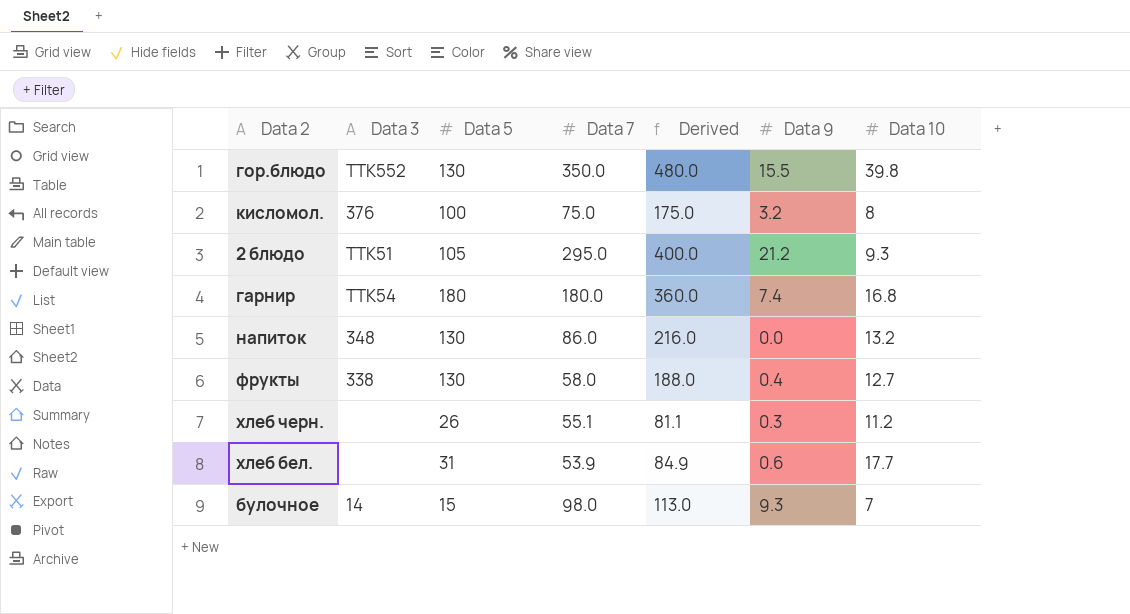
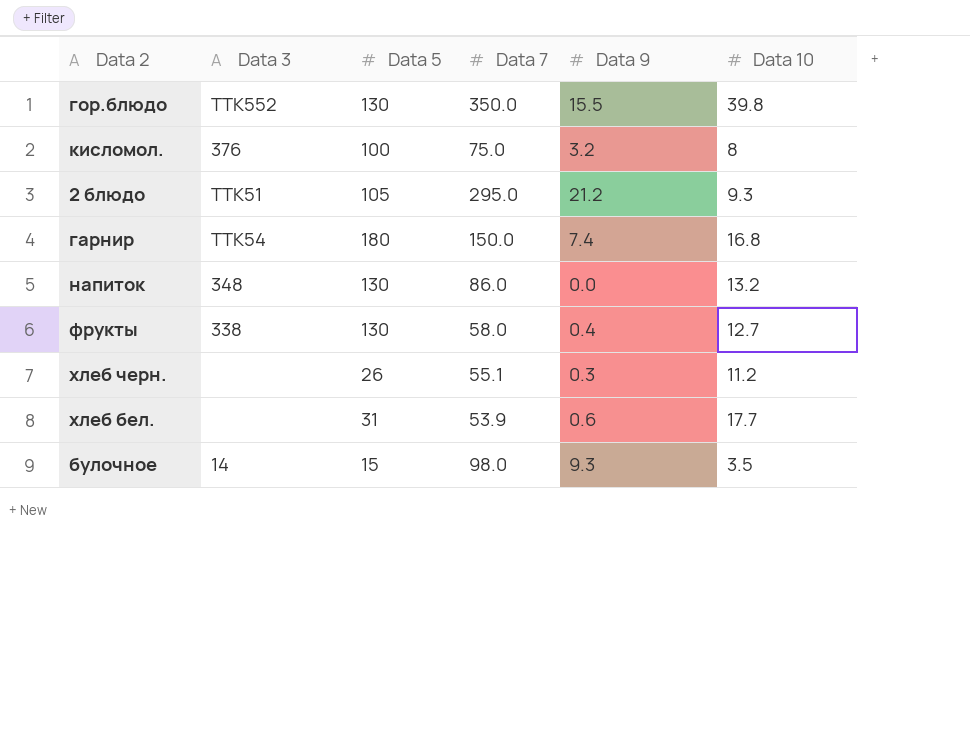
column Derived | formula: [Data 5] + [Data 7] -> none
гарнир | Data 7: 180.0 -> 150.0
булочное | Data 10: 7 -> 3.5

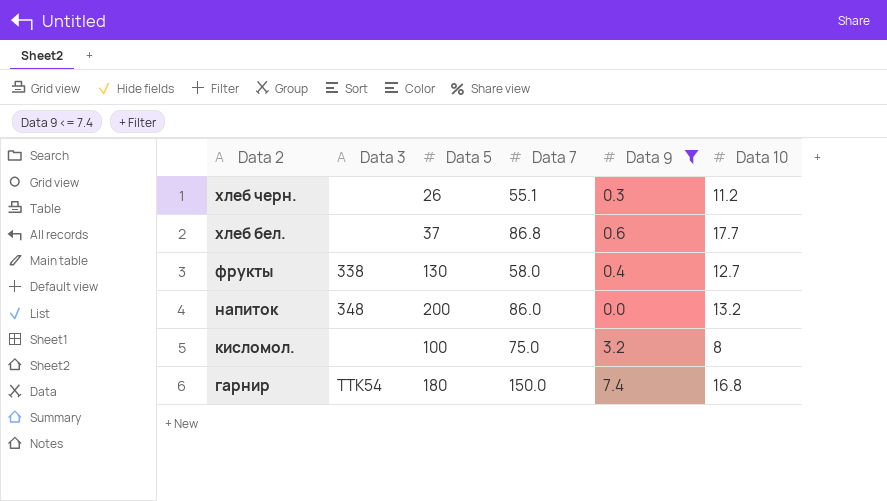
filter: none -> Data 9 <= 7.4
row order: none -> Data 2 descending
хлеб бел. | Data 5: 31 -> 37
хлеб бел. | Data 7: 53.9 -> 86.8
напиток | Data 5: 130 -> 200
кисломол. | Data 3: 376 -> none

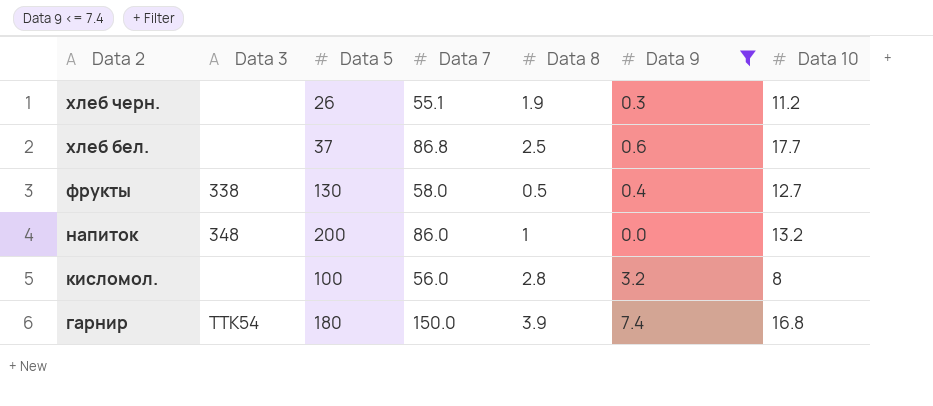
column Data 8 | position: none -> 5
кисломол. | Data 7: 75.0 -> 56.0

